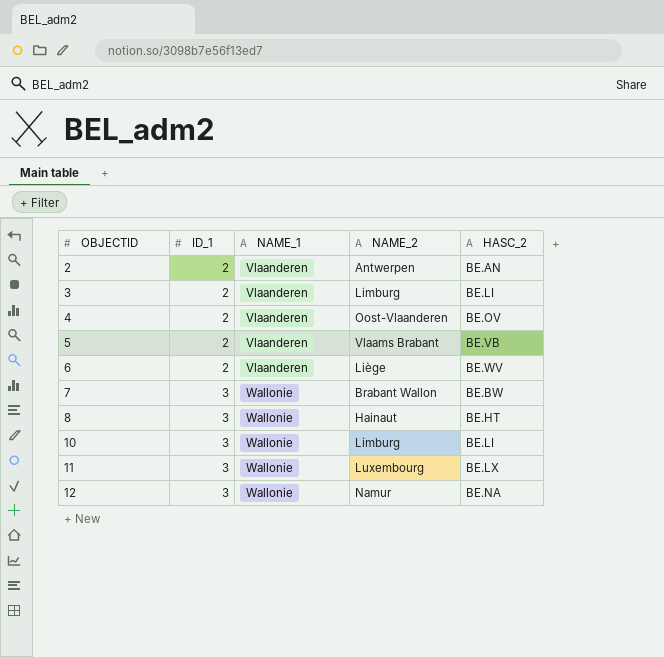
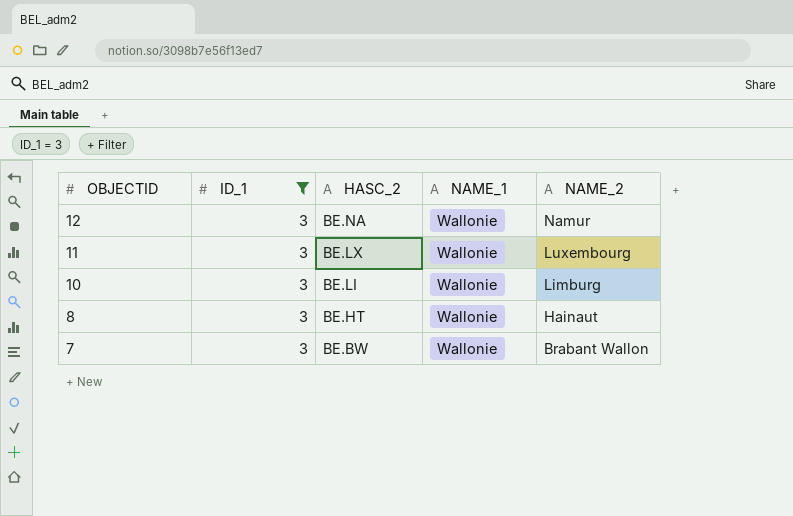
filter: none -> ID_1 = 3
row order: OBJECTID ascending -> OBJECTID descending
column HASC_2 | position: 5 -> 3

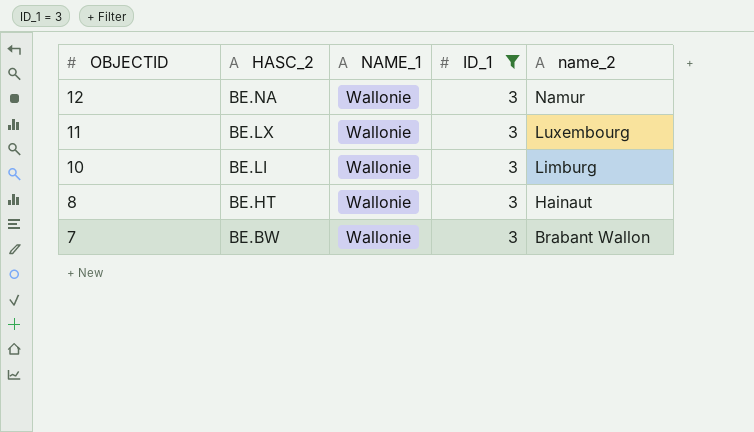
column ID_1 | position: 2 -> 4
column name: NAME_2 -> name_2

